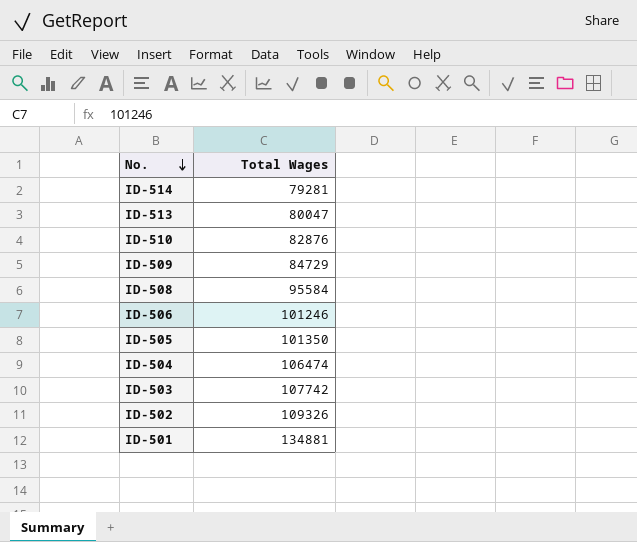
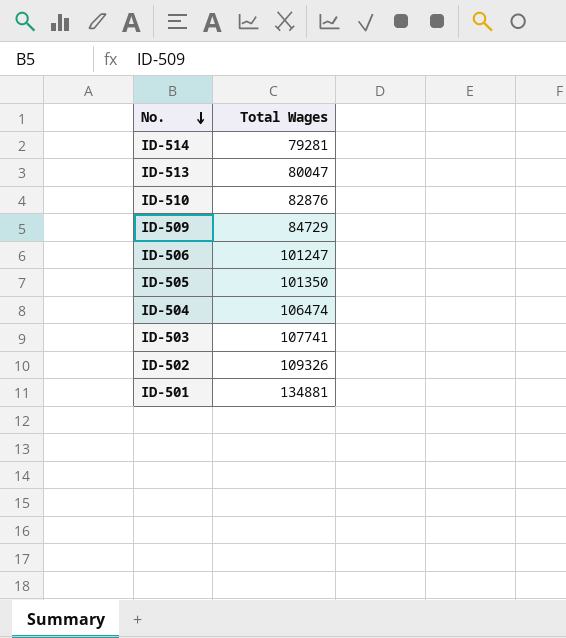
row ID-508: 95584 -> none
ID-506 | Total Wages: 101246 -> 101247
ID-503 | Total Wages: 107742 -> 107741

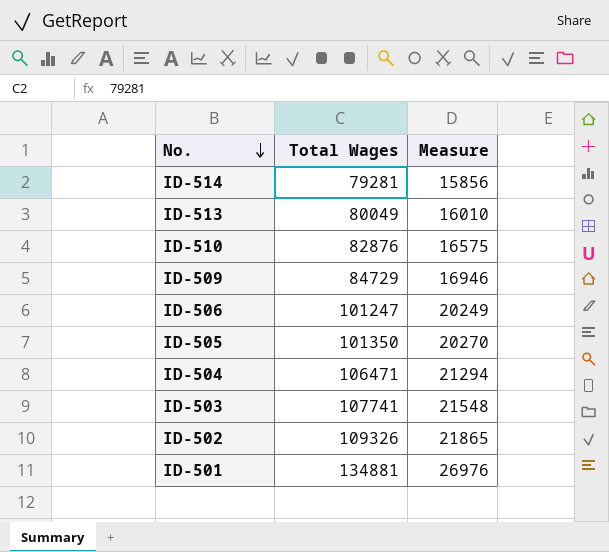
column Measure | formula: none -> [Total Wages] * 0.2
ID-513 | Total Wages: 80047 -> 80049
ID-504 | Total Wages: 106474 -> 106471

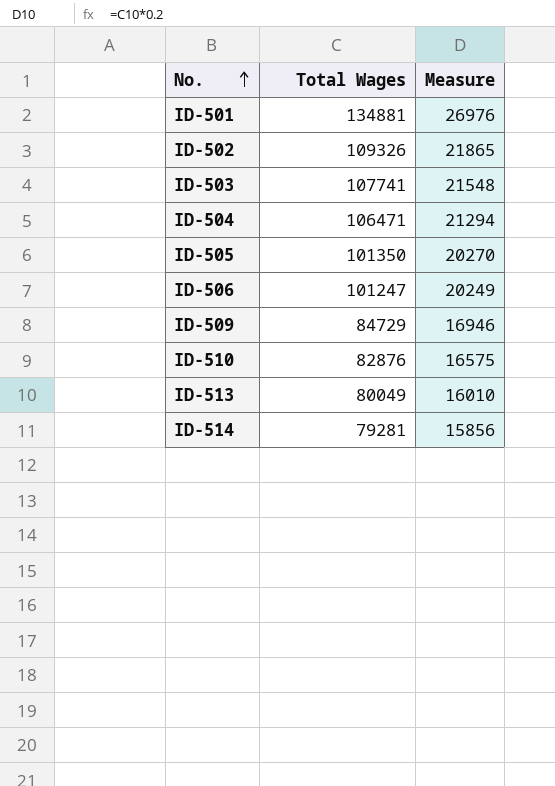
row order: No. descending -> No. ascending

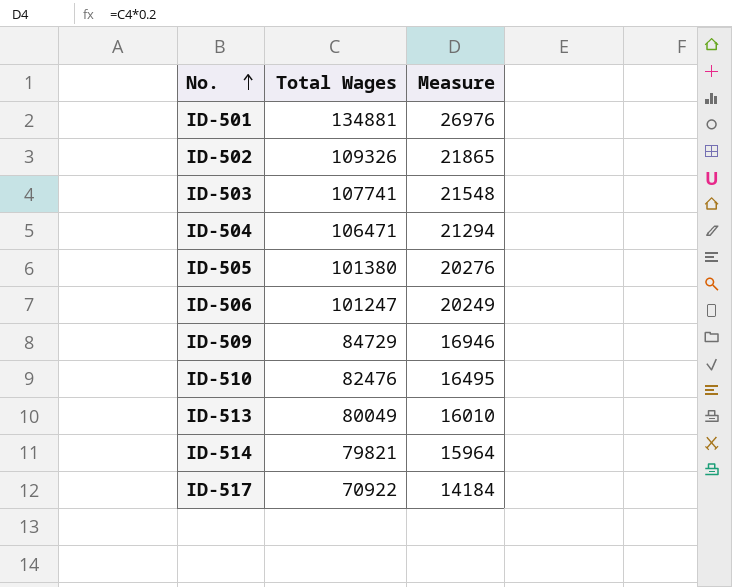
ID-505 | Total Wages: 101350 -> 101380
ID-505 | Measure: 20270 -> 20276
ID-510 | Total Wages: 82876 -> 82476
ID-510 | Measure: 16575 -> 16495
ID-514 | Total Wages: 79281 -> 79821
ID-514 | Measure: 15856 -> 15964
row ID-517: none -> 70922 | 14184

